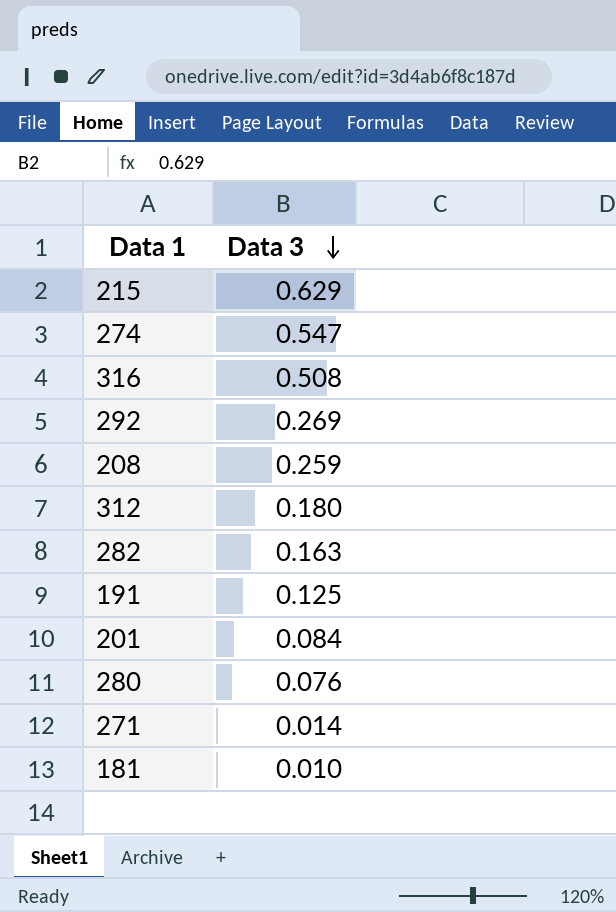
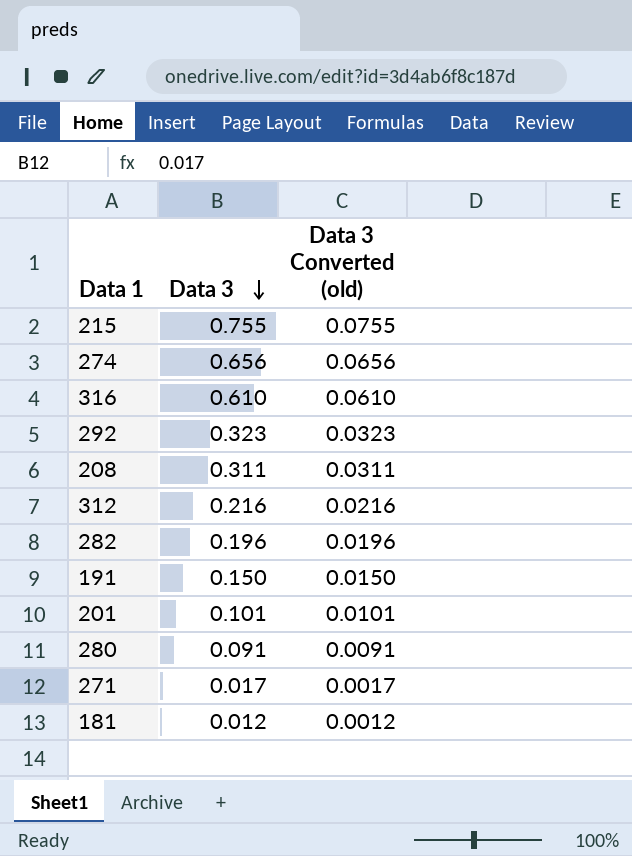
column Data 3 Converted (old) | formula: none -> [Data 3] * 0.1
215 | Data 3: 0.629 -> 0.755
274 | Data 3: 0.547 -> 0.656
316 | Data 3: 0.508 -> 0.610
292 | Data 3: 0.269 -> 0.323
208 | Data 3: 0.259 -> 0.311
312 | Data 3: 0.180 -> 0.216
282 | Data 3: 0.163 -> 0.196
191 | Data 3: 0.125 -> 0.150
201 | Data 3: 0.084 -> 0.101
280 | Data 3: 0.076 -> 0.091
271 | Data 3: 0.014 -> 0.017
181 | Data 3: 0.010 -> 0.012

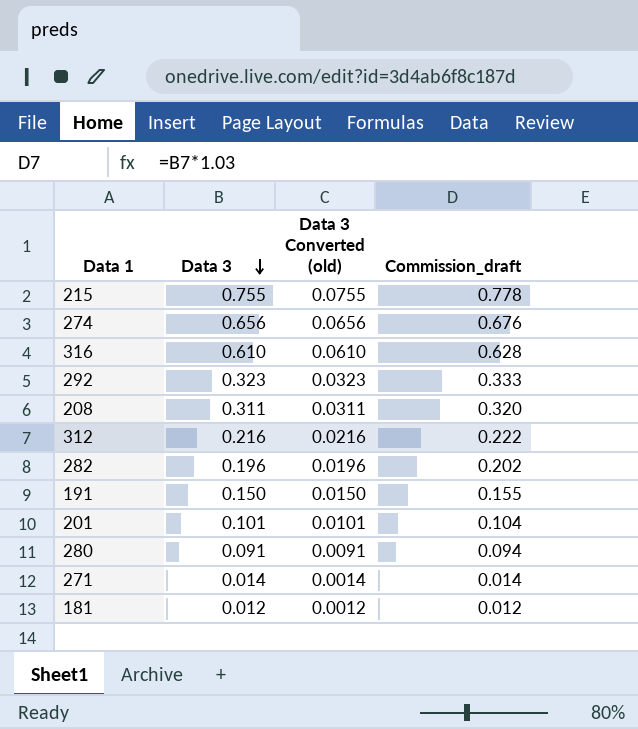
column Commission_draft | formula: none -> [Data 3] * 1.03
271 | Data 3: 0.017 -> 0.014
271 | Data 3 Converted (old): 0.0017 -> 0.0014

